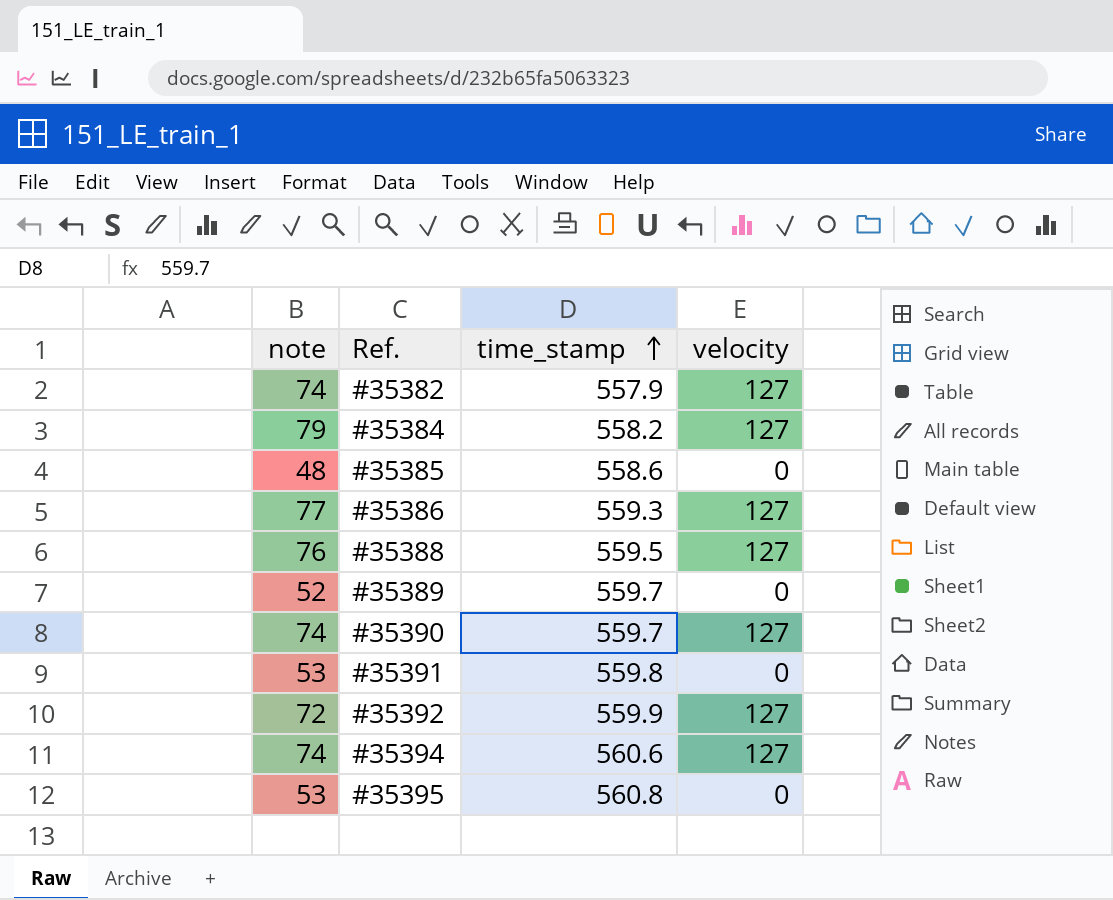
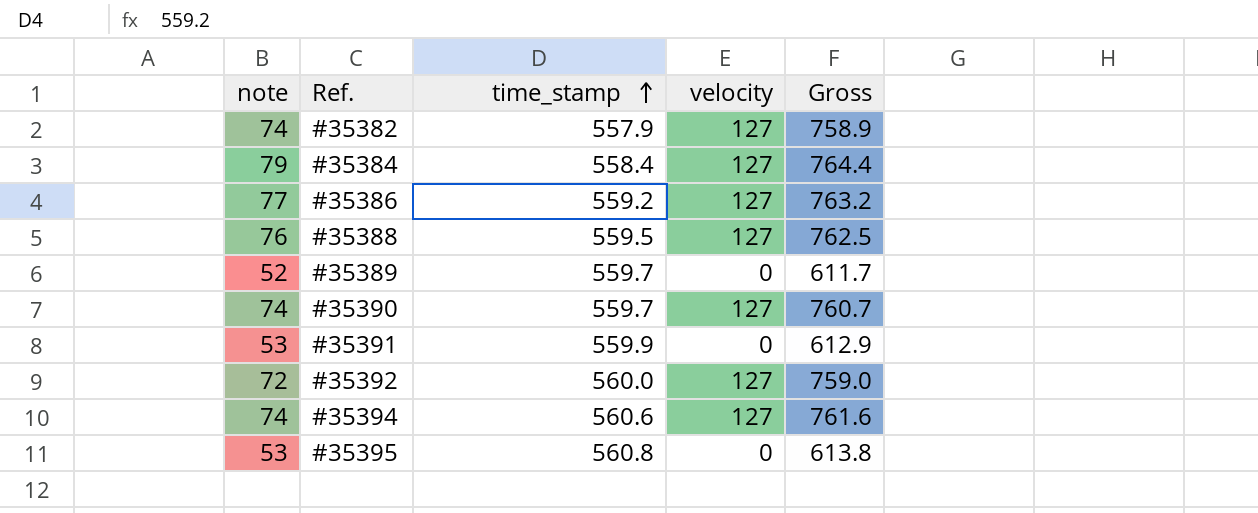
column Gross | formula: none -> [note] + [time_stamp] + [velocity]
row #35385: 48 | 558.6 | 0 -> none
#35384 | time_stamp: 558.2 -> 558.4
#35386 | time_stamp: 559.3 -> 559.2
#35391 | time_stamp: 559.8 -> 559.9
#35392 | time_stamp: 559.9 -> 560.0

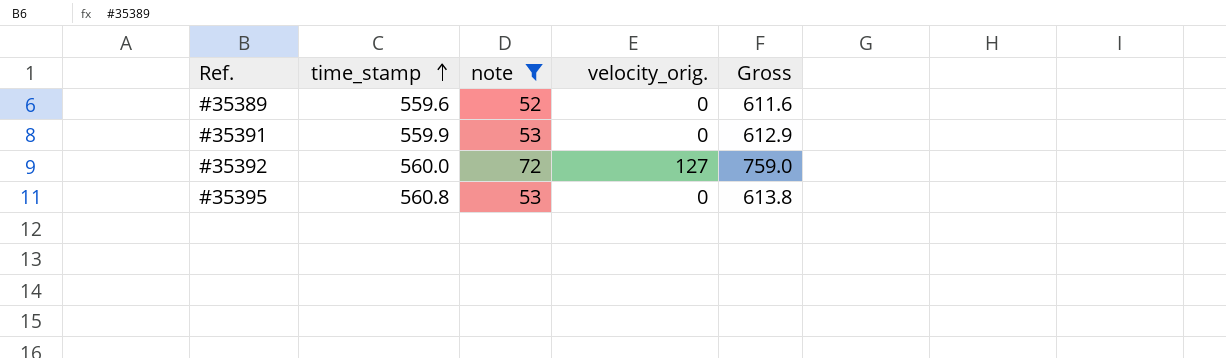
filter: none -> note <= 72
column note | position: 1 -> 3
column name: velocity -> velocity_orig.
#35389 | time_stamp: 559.7 -> 559.6
#35389 | Gross: 611.7 -> 611.6

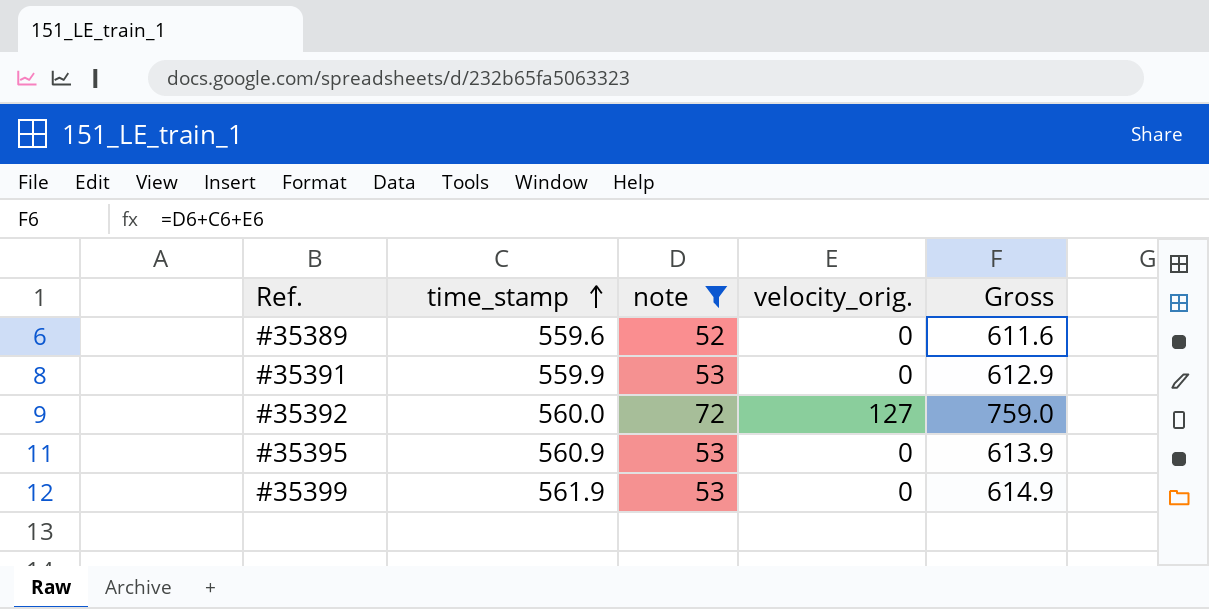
#35395 | time_stamp: 560.8 -> 560.9
#35395 | Gross: 613.8 -> 613.9
row #35399: none -> 561.9 | 53 | 0 | 614.9

